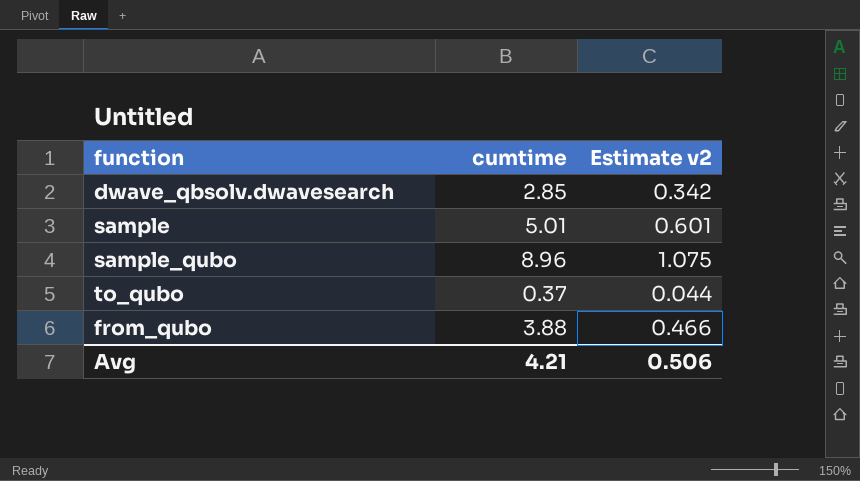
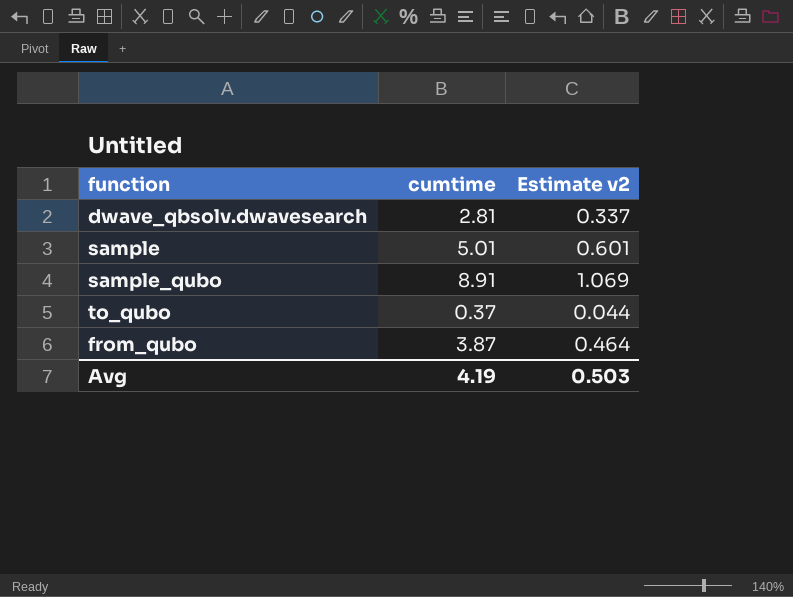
dwave_qbsolv.dwavesearch | cumtime: 2.85 -> 2.81
dwave_qbsolv.dwavesearch | Estimate v2: 0.342 -> 0.337
sample_qubo | cumtime: 8.96 -> 8.91
sample_qubo | Estimate v2: 1.075 -> 1.069
from_qubo | cumtime: 3.88 -> 3.87
from_qubo | Estimate v2: 0.466 -> 0.464
Avg | cumtime: 4.21 -> 4.19
Avg | Estimate v2: 0.506 -> 0.503

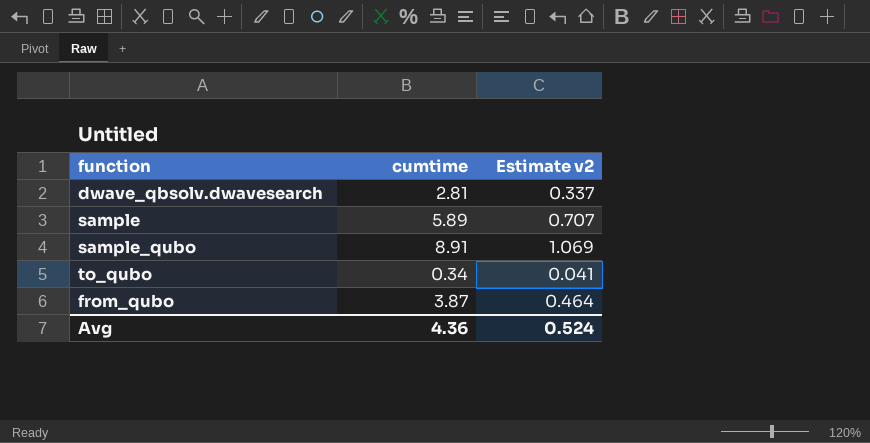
sample | cumtime: 5.01 -> 5.89
sample | Estimate v2: 0.601 -> 0.707
to_qubo | cumtime: 0.37 -> 0.34
to_qubo | Estimate v2: 0.044 -> 0.041
Avg | cumtime: 4.19 -> 4.36
Avg | Estimate v2: 0.503 -> 0.524

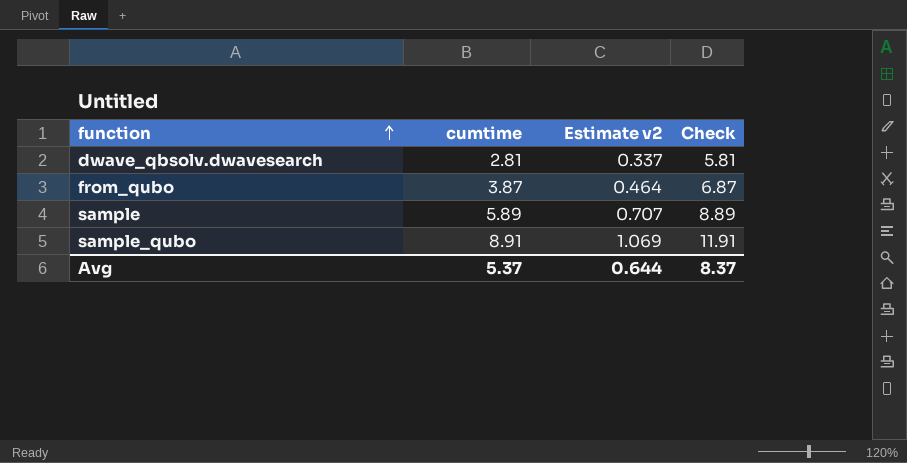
row order: none -> function ascending
column Check | formula: none -> [cumtime] + 3
row to_qubo: 0.34 | 0.041 -> none
Avg | cumtime: 4.36 -> 5.37
Avg | Estimate v2: 0.524 -> 0.644

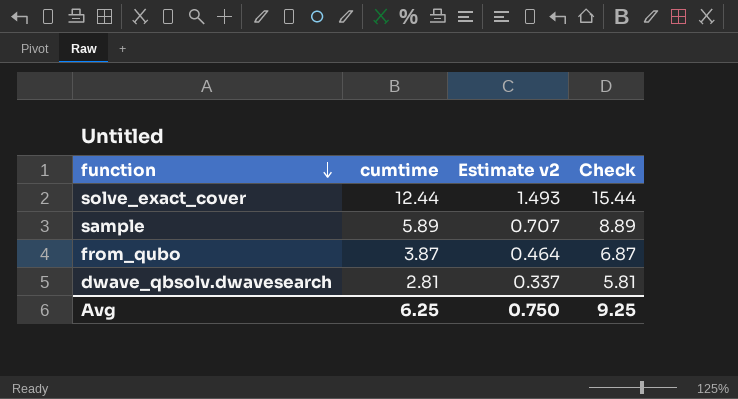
row order: function ascending -> function descending
row sample_qubo: 8.91 | 1.069 | 11.91 -> none
row solve_exact_cover: none -> 12.44 | 1.493 | 15.44
Avg | cumtime: 5.37 -> 6.25
Avg | Estimate v2: 0.644 -> 0.750
Avg | Check: 8.37 -> 9.25

